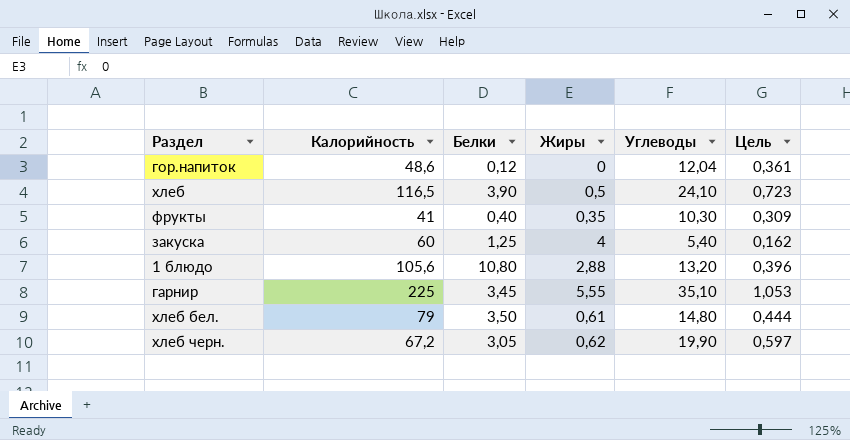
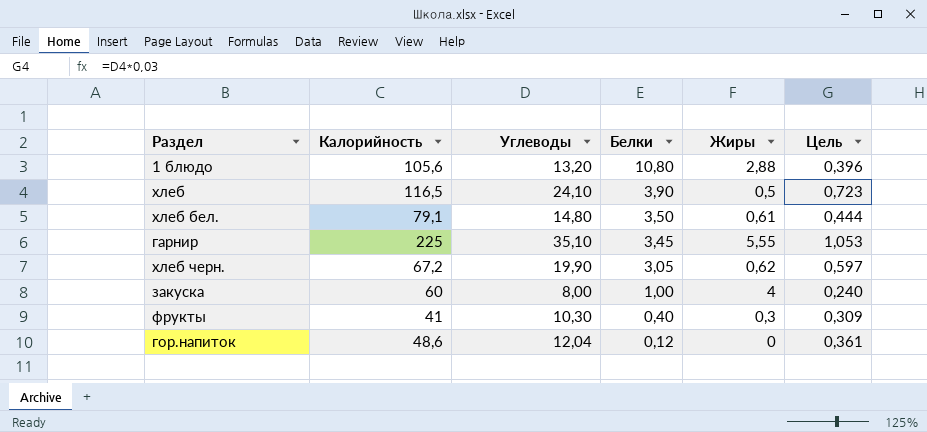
row order: none -> Белки descending
column Углеводы | position: 5 -> 3
хлеб бел. | Калорийность: 79 -> 79,1
закуска | Углеводы: 5,40 -> 8,00
закуска | Белки: 1,25 -> 1,00
закуска | Цель: 0,162 -> 0,240
фрукты | Жиры: 0,35 -> 0,3

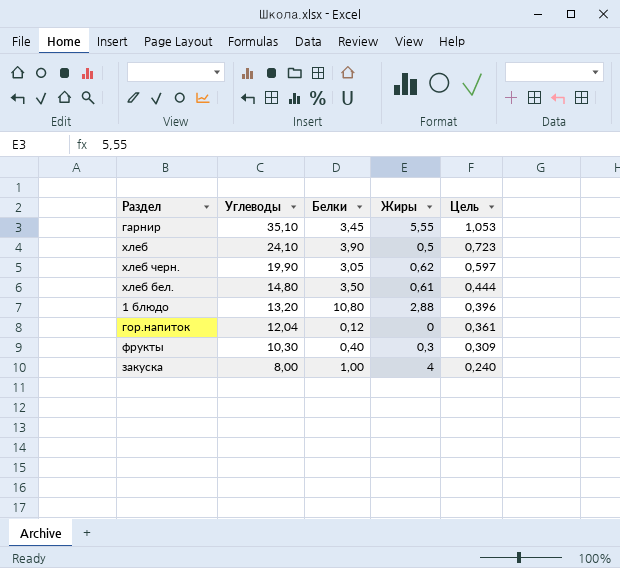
row order: Белки descending -> Углеводы descending
column Калорийность | position: 2 -> none

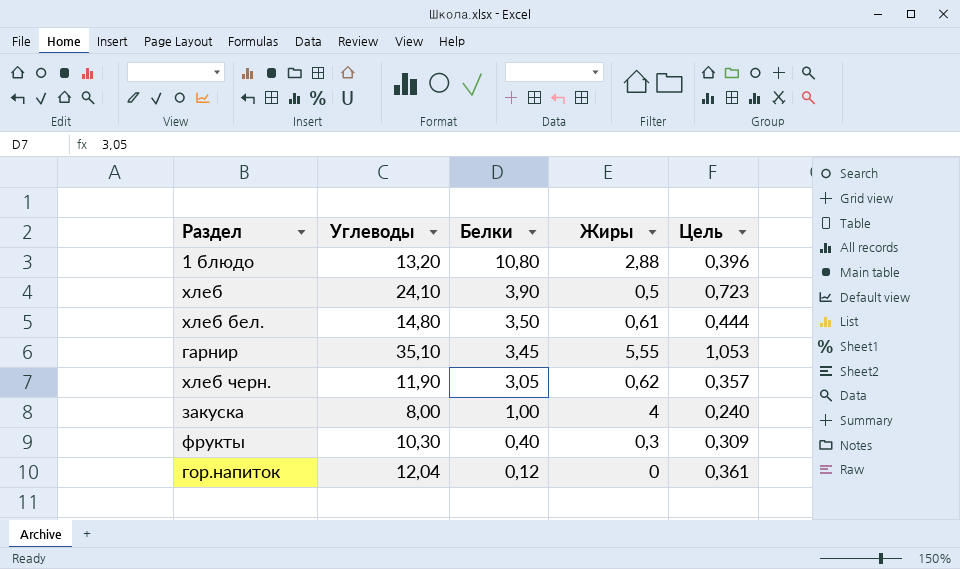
row order: Углеводы descending -> Белки descending
хлеб черн. | Углеводы: 19,90 -> 11,90
хлеб черн. | Цель: 0,597 -> 0,357

